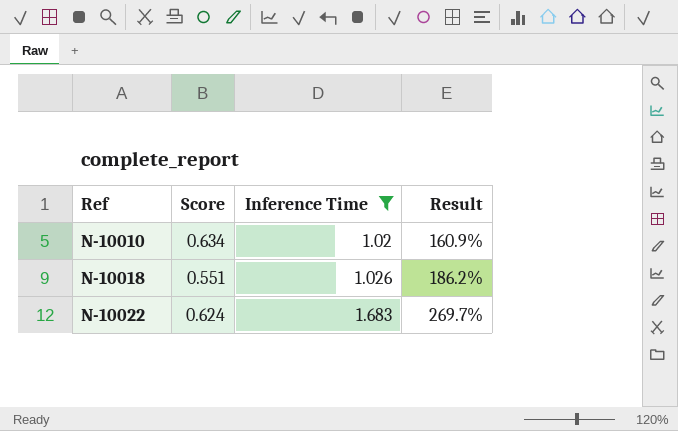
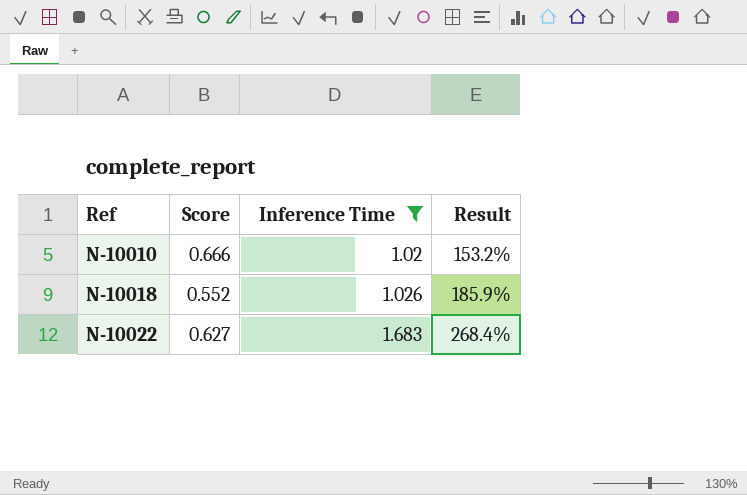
N-10010 | Score: 0.634 -> 0.666
N-10010 | Result: 160.9% -> 153.2%
N-10018 | Score: 0.551 -> 0.552
N-10018 | Result: 186.2% -> 185.9%
N-10022 | Score: 0.624 -> 0.627
N-10022 | Result: 269.7% -> 268.4%

